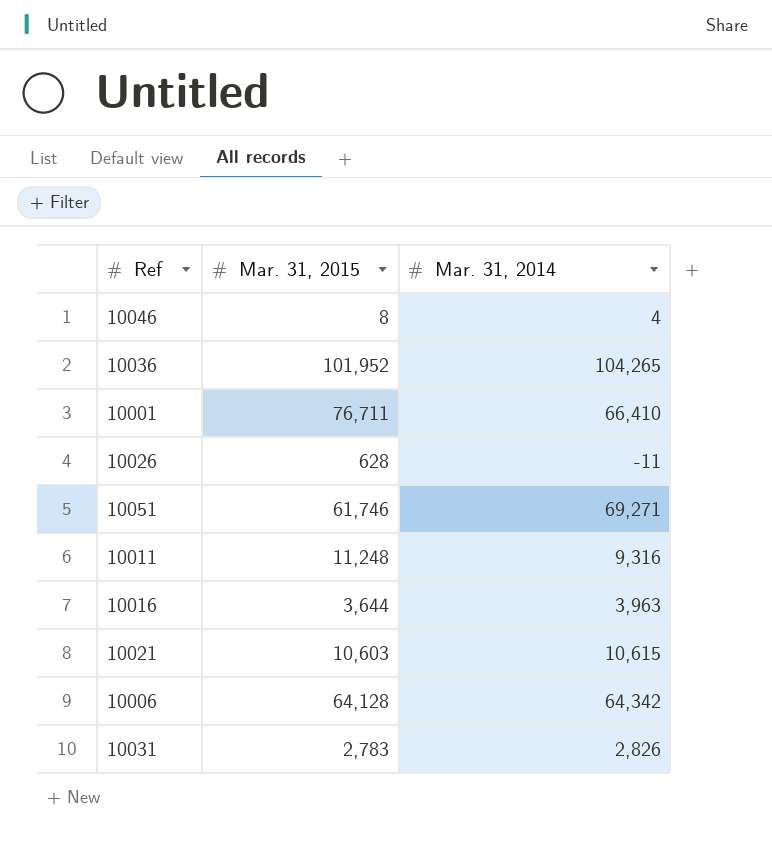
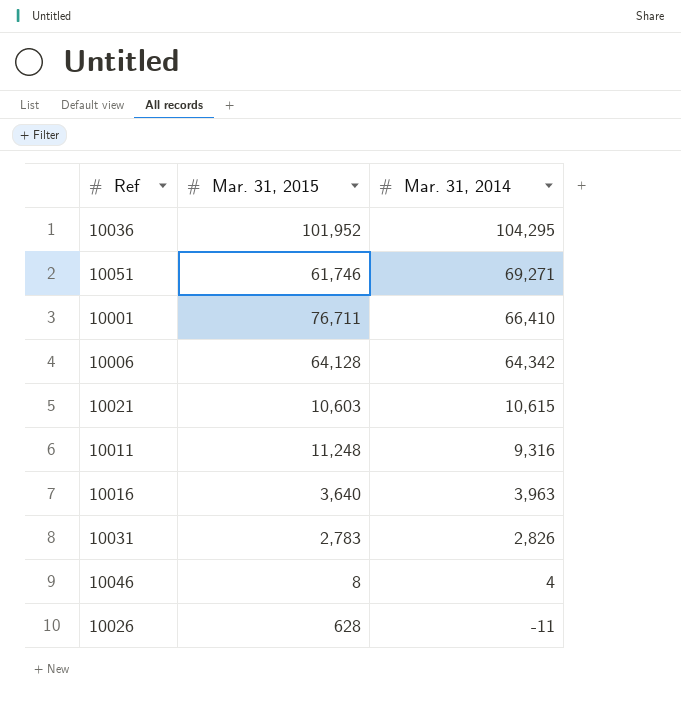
row order: none -> Mar. 31, 2014 descending
10036 | Mar. 31, 2014: 104,265 -> 104,295
10016 | Mar. 31, 2015: 3,644 -> 3,640

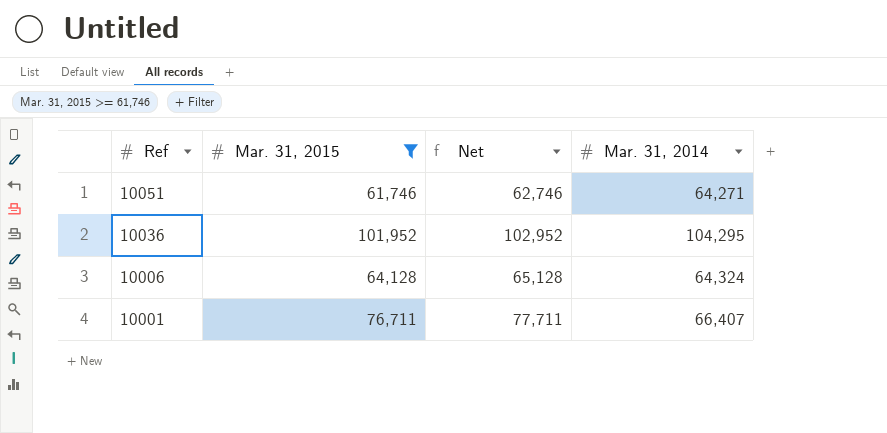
filter: none -> Mar. 31, 2015 >= 61,746
row order: Mar. 31, 2014 descending -> Ref descending
column Net | formula: none -> [Mar. 31, 2015] + 1000
10051 | Mar. 31, 2014: 69,271 -> 64,271
10006 | Mar. 31, 2014: 64,342 -> 64,324
10001 | Mar. 31, 2014: 66,410 -> 66,407

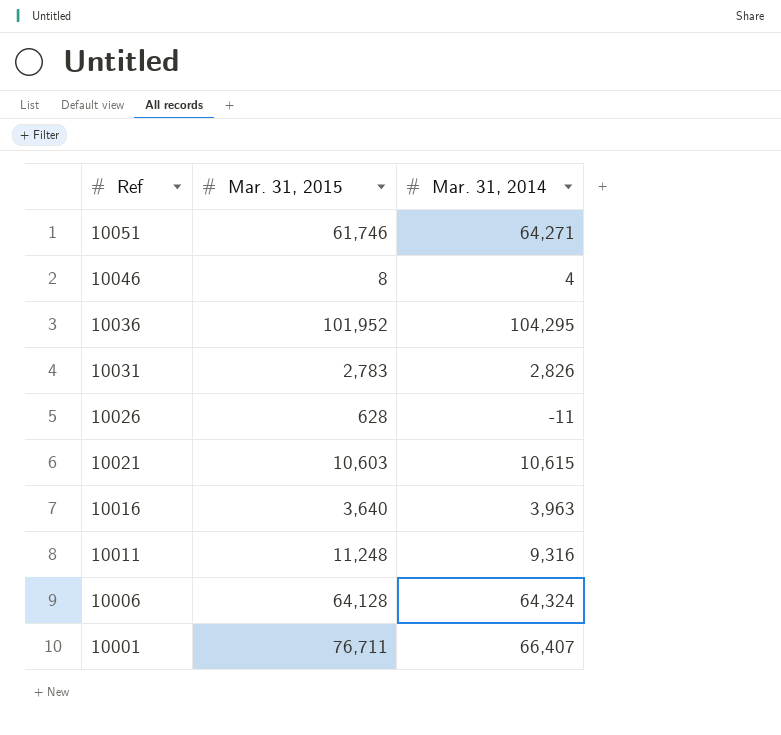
filter: Mar. 31, 2015 >= 61,746 -> none
column Net | formula: [Mar. 31, 2015] + 1000 -> none

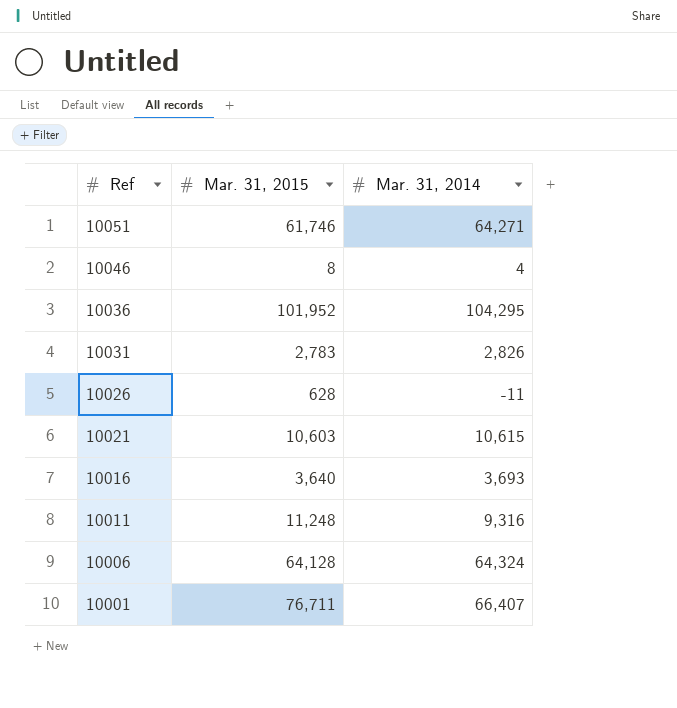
10016 | Mar. 31, 2014: 3,963 -> 3,693

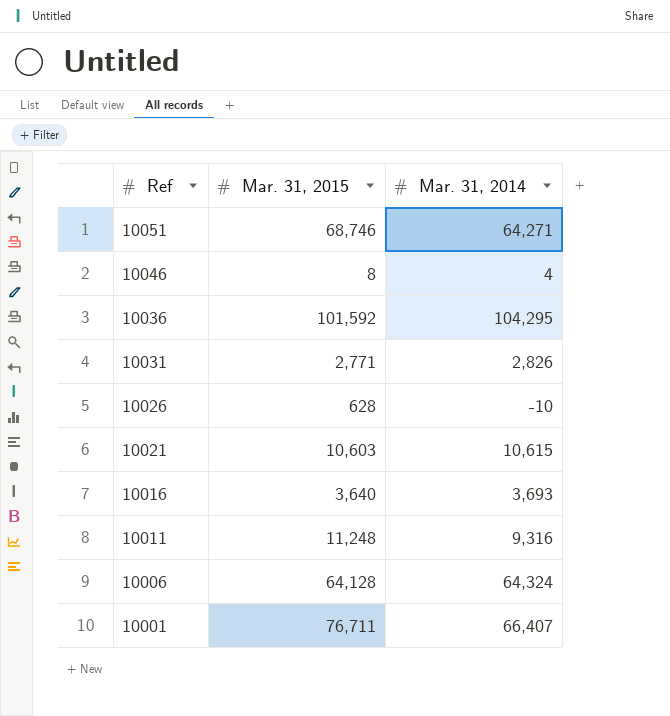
10051 | Mar. 31, 2015: 61,746 -> 68,746
10036 | Mar. 31, 2015: 101,952 -> 101,592
10031 | Mar. 31, 2015: 2,783 -> 2,771
10026 | Mar. 31, 2014: -11 -> -10

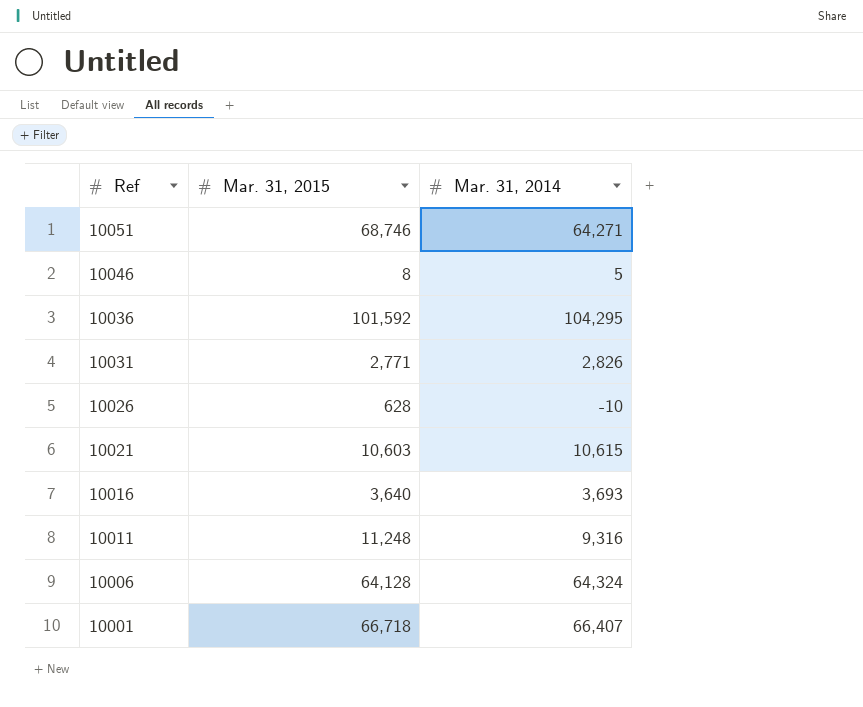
10046 | Mar. 31, 2014: 4 -> 5
10001 | Mar. 31, 2015: 76,711 -> 66,718

